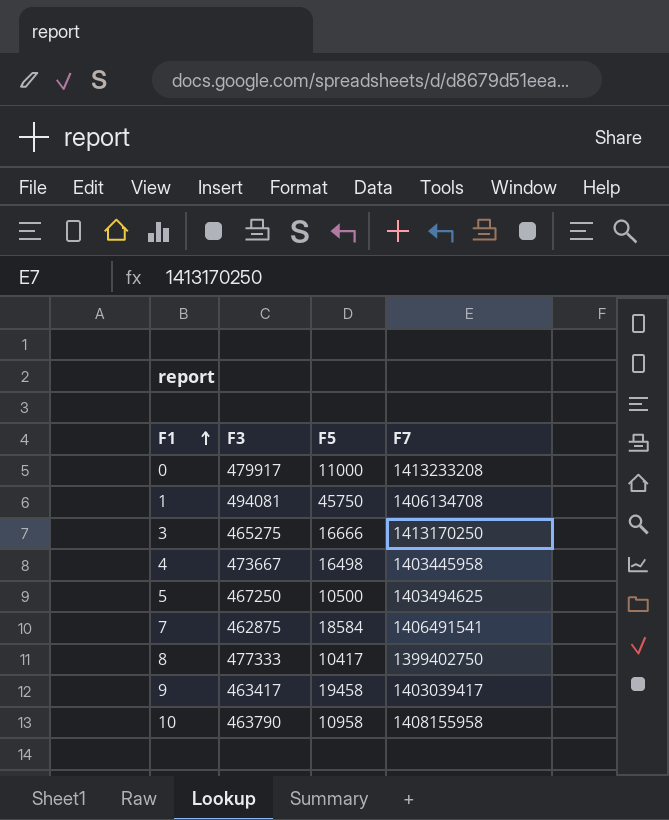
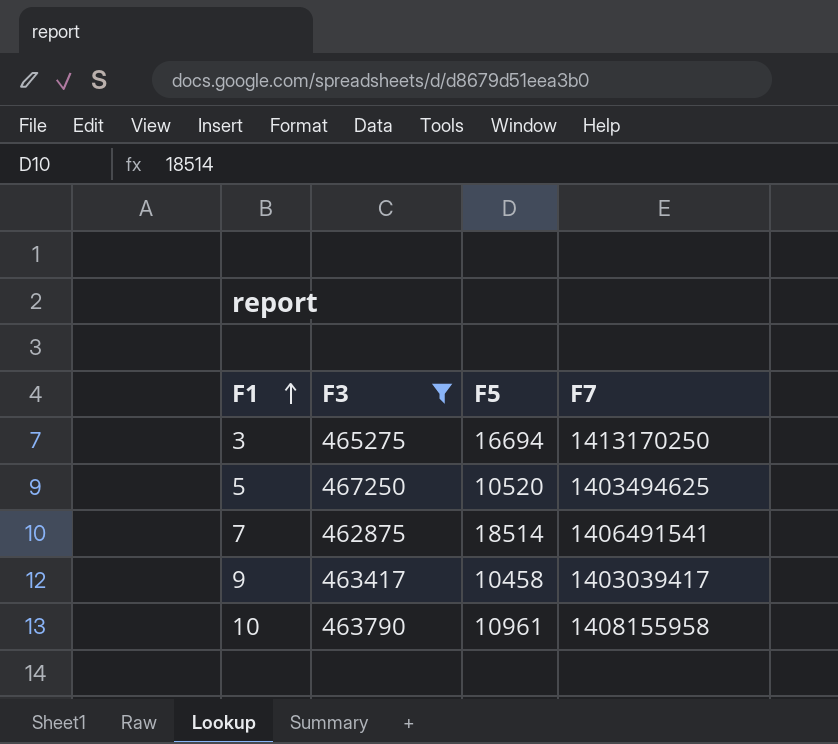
filter: none -> F3 <= 467250
3 | F5: 16666 -> 16694
5 | F5: 10500 -> 10520
7 | F5: 18584 -> 18514
9 | F5: 19458 -> 10458
10 | F5: 10958 -> 10961

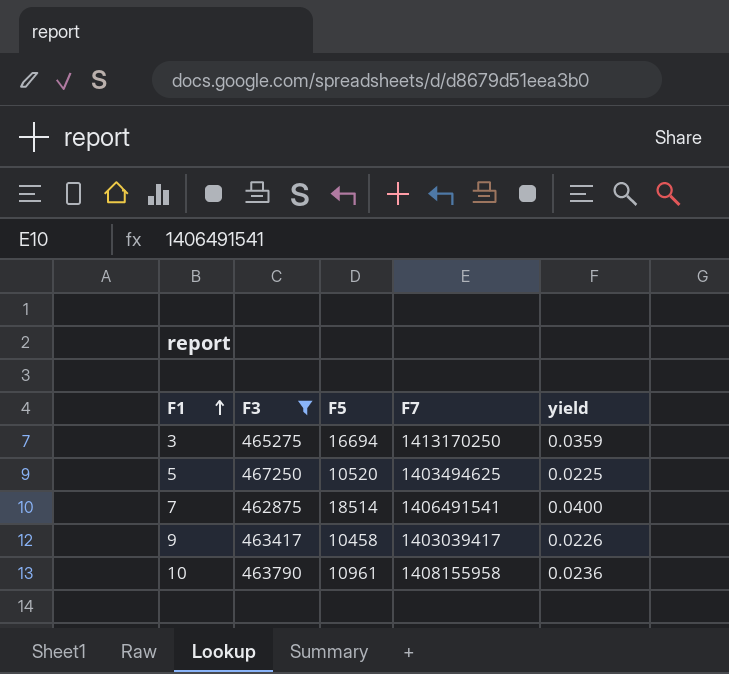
column yield | formula: none -> [F5] / [F3]

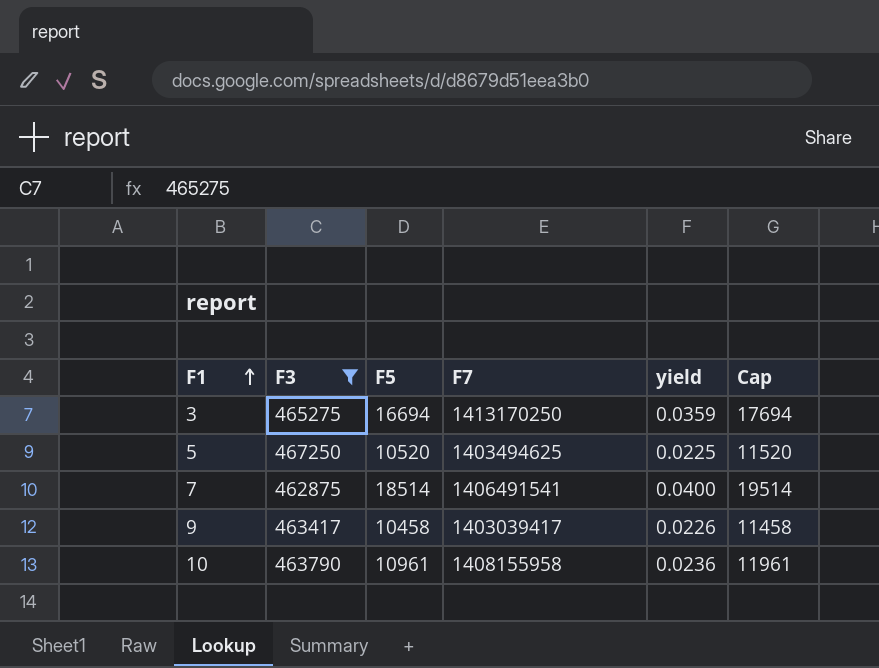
column Cap | formula: none -> [F5] + 1000

